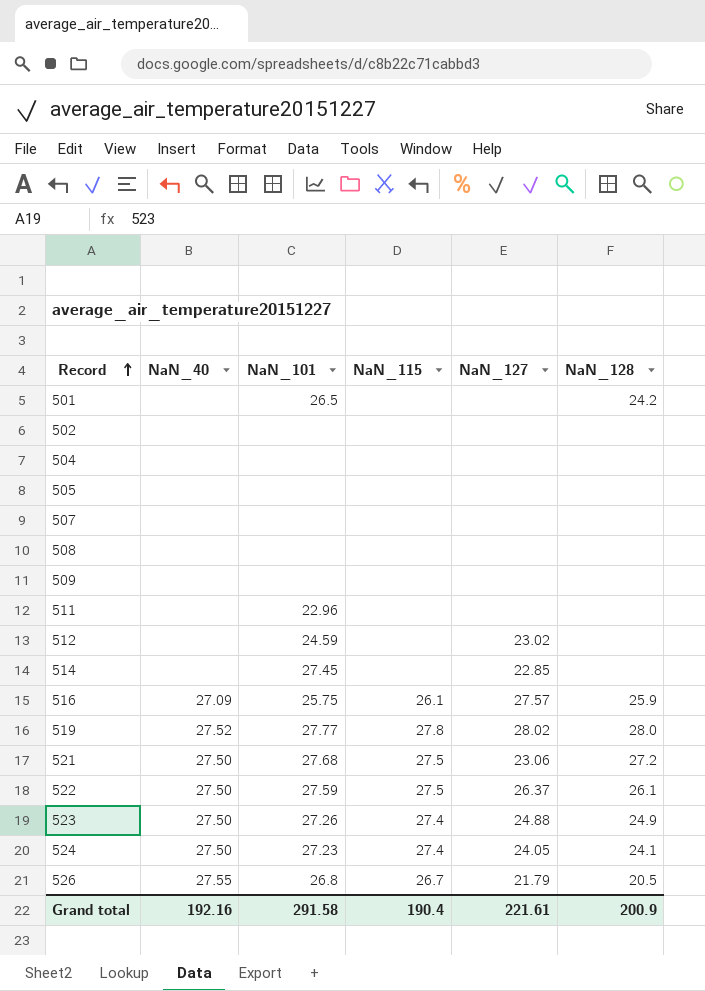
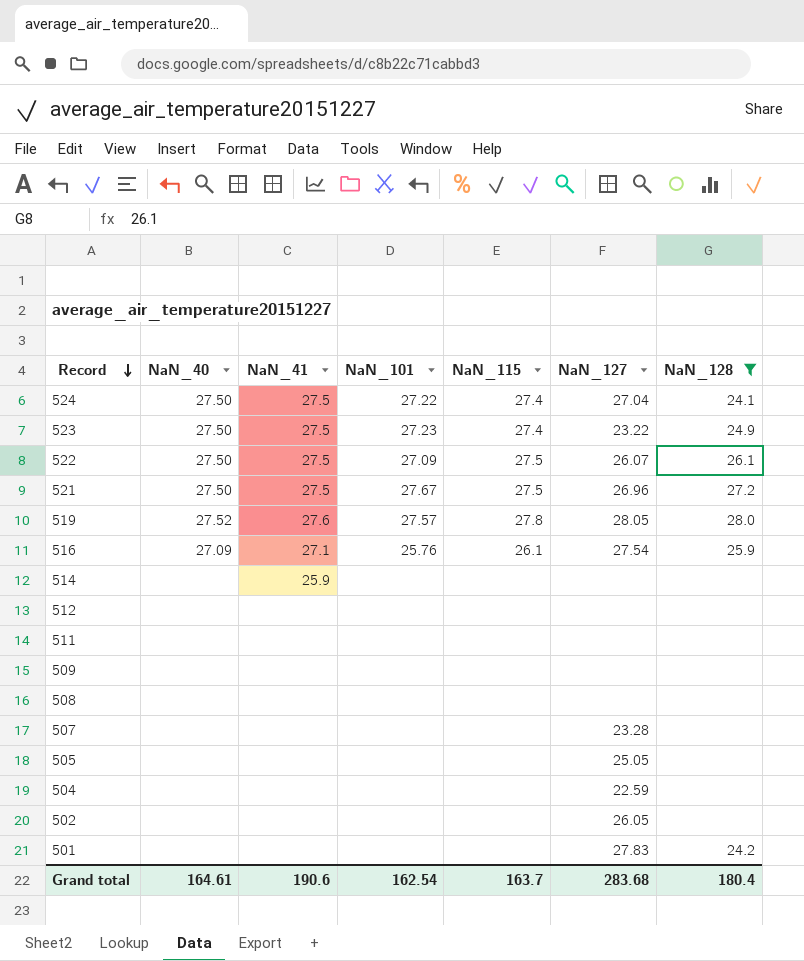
filter: none -> NaN_128 != 20.5
row order: Record ascending -> Record descending
column NaN_41 | position: none -> 3
524 | NaN_101: 27.23 -> 27.22
524 | NaN_127: 24.05 -> 27.04
523 | NaN_101: 27.26 -> 27.23
523 | NaN_127: 24.88 -> 23.22
522 | NaN_101: 27.59 -> 27.09
522 | NaN_127: 26.37 -> 26.07
521 | NaN_101: 27.68 -> 27.67
521 | NaN_127: 23.06 -> 26.96
519 | NaN_101: 27.77 -> 27.57
519 | NaN_127: 28.02 -> 28.05
516 | NaN_101: 25.75 -> 25.76
516 | NaN_127: 27.57 -> 27.54
514 | NaN_101: 27.45 -> none
514 | NaN_127: 22.85 -> none
512 | NaN_101: 24.59 -> none
512 | NaN_127: 23.02 -> none
511 | NaN_101: 22.96 -> none
507 | NaN_127: none -> 23.28
505 | NaN_127: none -> 25.05
504 | NaN_127: none -> 22.59
502 | NaN_127: none -> 26.05
501 | NaN_101: 26.5 -> none
501 | NaN_127: none -> 27.83
Grand total | NaN_40: 192.16 -> 164.61
Grand total | NaN_101: 291.58 -> 162.54
Grand total | NaN_115: 190.4 -> 163.7
Grand total | NaN_127: 221.61 -> 283.68
Grand total | NaN_128: 200.9 -> 180.4

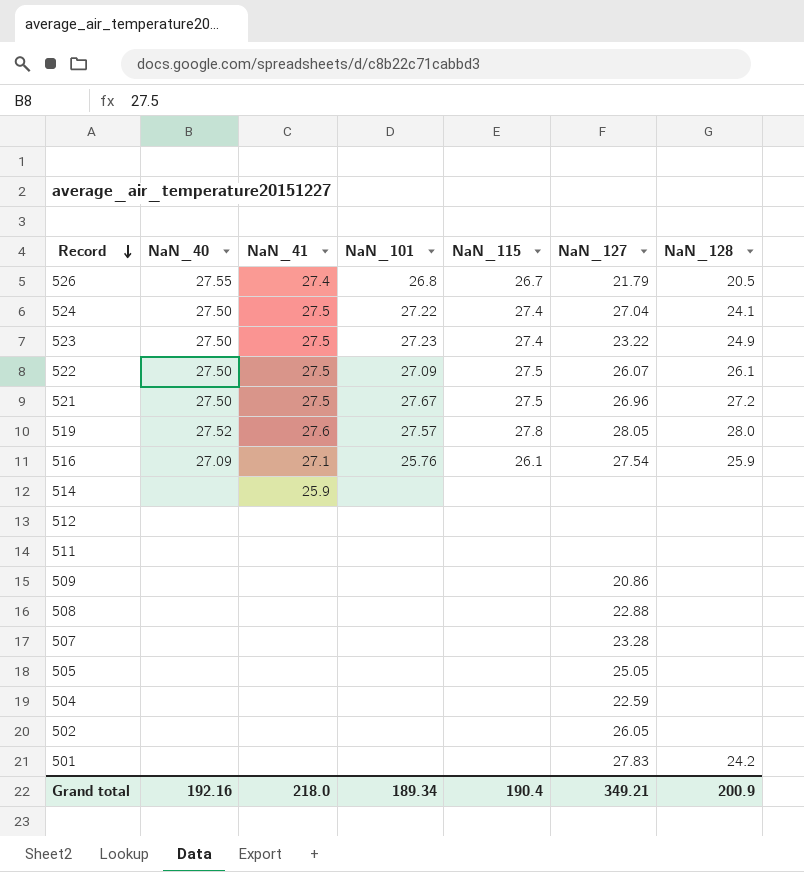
filter: NaN_128 != 20.5 -> none
509 | NaN_127: none -> 20.86
508 | NaN_127: none -> 22.88
Grand total | NaN_40: 164.61 -> 192.16
Grand total | NaN_41: 190.6 -> 218.0
Grand total | NaN_101: 162.54 -> 189.34
Grand total | NaN_115: 163.7 -> 190.4
Grand total | NaN_127: 283.68 -> 349.21
Grand total | NaN_128: 180.4 -> 200.9

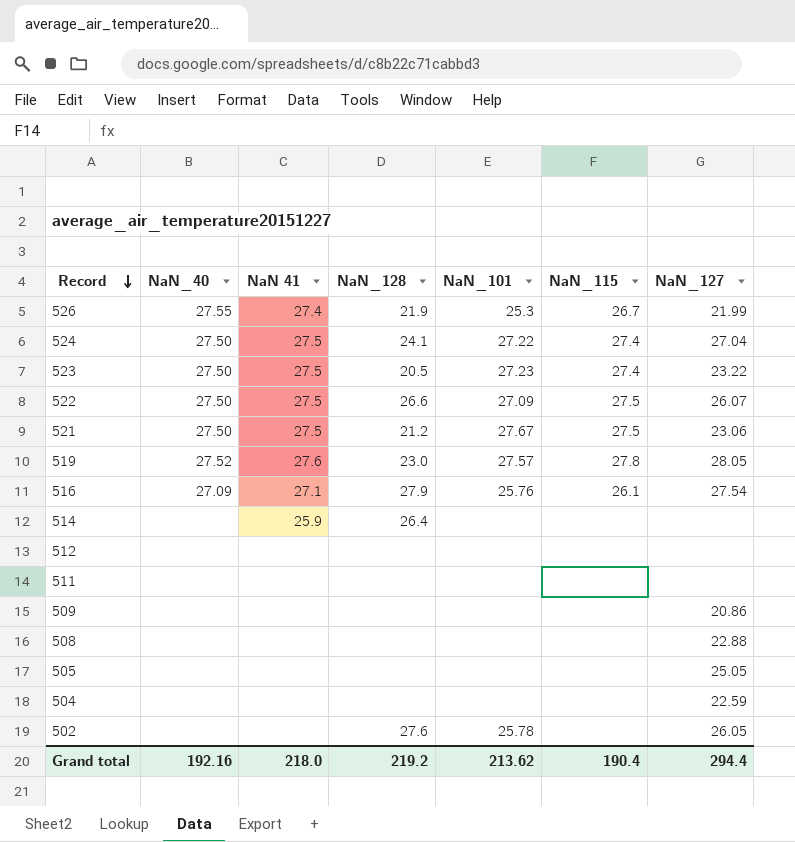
column name: NaN_41 -> NaN 41
column NaN_128 | position: 7 -> 4
row 507: none | none | none | none | 23.28 | none -> none
row 501: none | none | none | none | 27.83 | 24.2 -> none
526 | NaN_128: 20.5 -> 21.9
526 | NaN_101: 26.8 -> 25.3
526 | NaN_127: 21.79 -> 21.99
523 | NaN_128: 24.9 -> 20.5
522 | NaN_128: 26.1 -> 26.6
521 | NaN_128: 27.2 -> 21.2
521 | NaN_127: 26.96 -> 23.06
519 | NaN_128: 28.0 -> 23.0
516 | NaN_128: 25.9 -> 27.9
514 | NaN_128: none -> 26.4
502 | NaN_128: none -> 27.6
502 | NaN_101: none -> 25.78
Grand total | NaN_128: 200.9 -> 219.2
Grand total | NaN_101: 189.34 -> 213.62
Grand total | NaN_127: 349.21 -> 294.4

